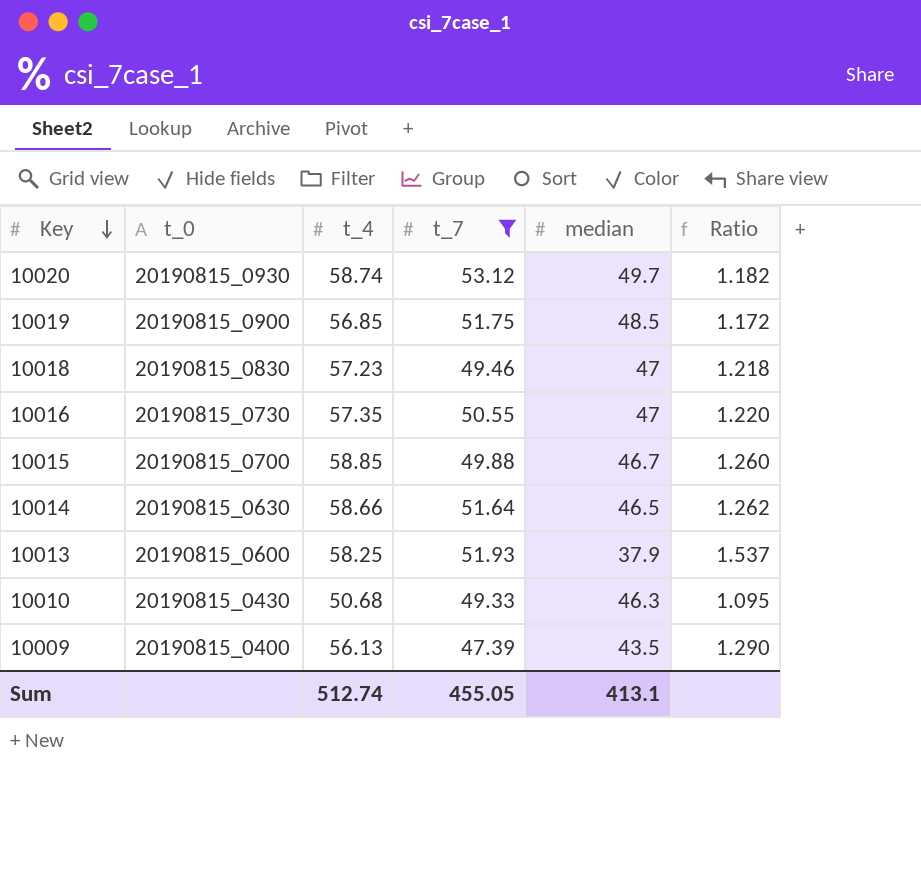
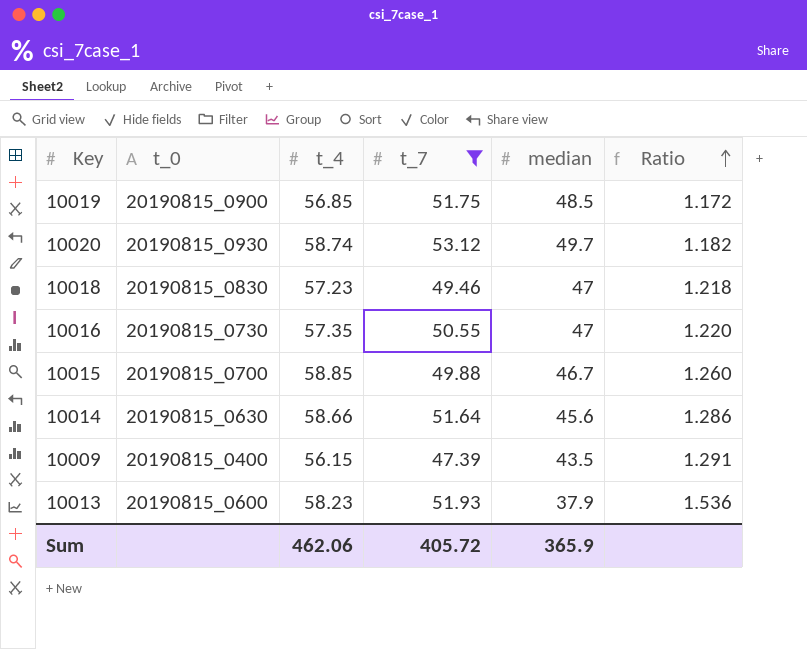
row order: Key descending -> Ratio ascending
row 10010: 20190815_0430 | 50.68 | 49.33 | 46.3 | 1.095 -> none
10014 | median: 46.5 -> 45.6
10014 | Ratio: 1.262 -> 1.286
10009 | t_4: 56.13 -> 56.15
10009 | Ratio: 1.290 -> 1.291
10013 | t_4: 58.25 -> 58.23
10013 | Ratio: 1.537 -> 1.536
Sum | t_4: 512.74 -> 462.06
Sum | t_7: 455.05 -> 405.72
Sum | median: 413.1 -> 365.9

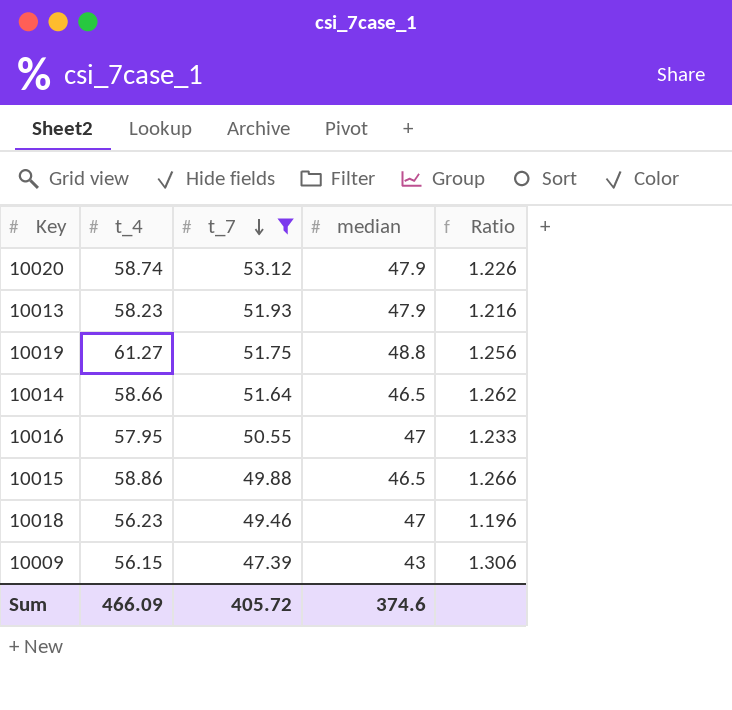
row order: Ratio ascending -> t_7 descending
column t_0 | position: 2 -> none
10020 | median: 49.7 -> 47.9
10020 | Ratio: 1.182 -> 1.226
10013 | median: 37.9 -> 47.9
10013 | Ratio: 1.536 -> 1.216
10019 | t_4: 56.85 -> 61.27
10019 | median: 48.5 -> 48.8
10019 | Ratio: 1.172 -> 1.256
10014 | median: 45.6 -> 46.5
10014 | Ratio: 1.286 -> 1.262
10016 | t_4: 57.35 -> 57.95
10016 | Ratio: 1.220 -> 1.233
10015 | t_4: 58.85 -> 58.86
10015 | median: 46.7 -> 46.5
10015 | Ratio: 1.260 -> 1.266
10018 | t_4: 57.23 -> 56.23
10018 | Ratio: 1.218 -> 1.196
10009 | median: 43.5 -> 43
10009 | Ratio: 1.291 -> 1.306
Sum | t_4: 462.06 -> 466.09
Sum | median: 365.9 -> 374.6

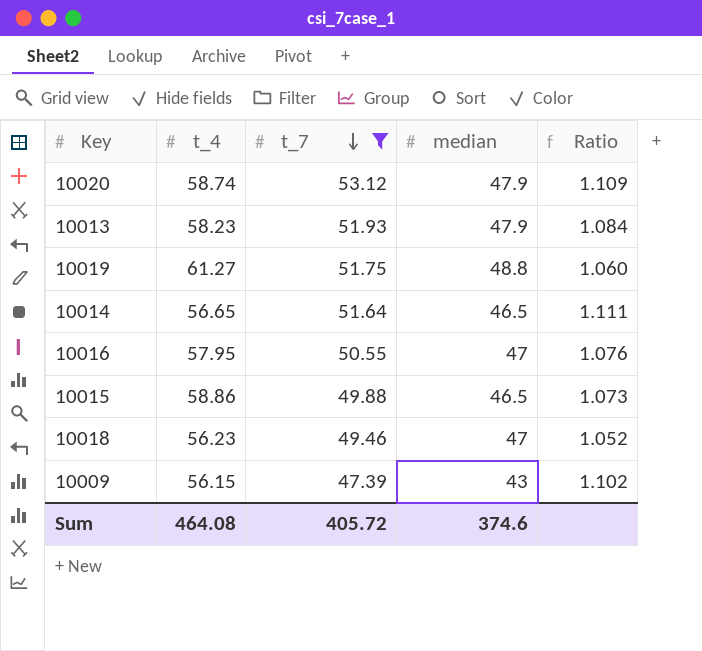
column Ratio | formula: [t_4] / [median] -> [t_7] / [median]
10014 | t_4: 58.66 -> 56.65
Sum | t_4: 466.09 -> 464.08

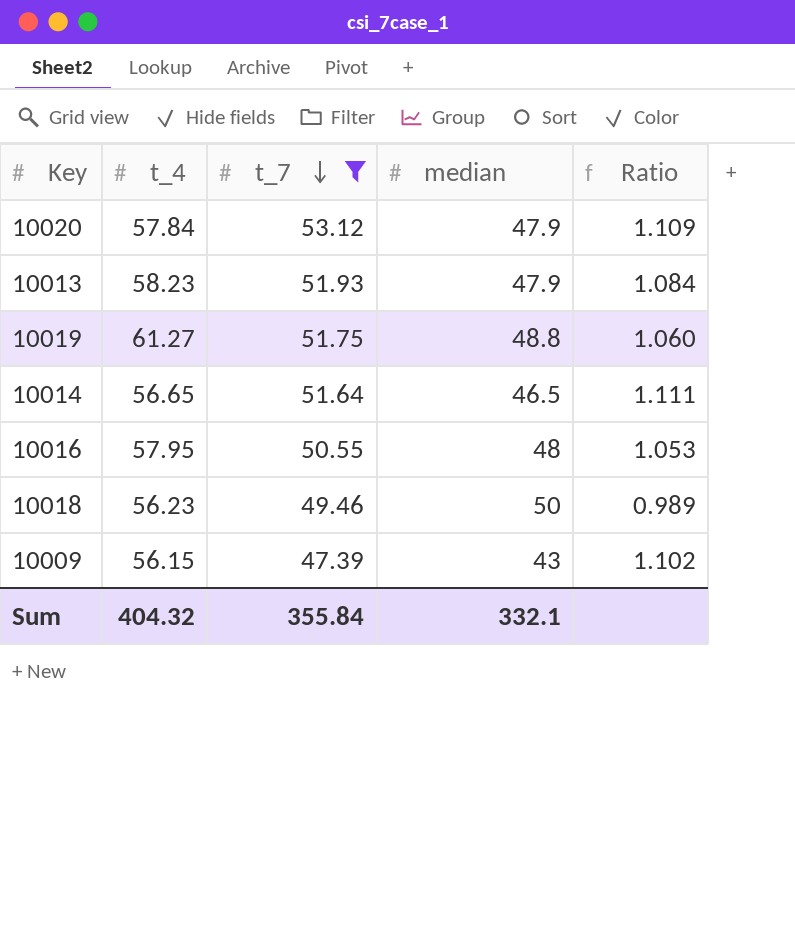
row 10015: 58.86 | 49.88 | 46.5 | 1.073 -> none
10020 | t_4: 58.74 -> 57.84
10016 | median: 47 -> 48
10016 | Ratio: 1.076 -> 1.053
10018 | median: 47 -> 50
10018 | Ratio: 1.052 -> 0.989
Sum | t_4: 464.08 -> 404.32
Sum | t_7: 405.72 -> 355.84
Sum | median: 374.6 -> 332.1

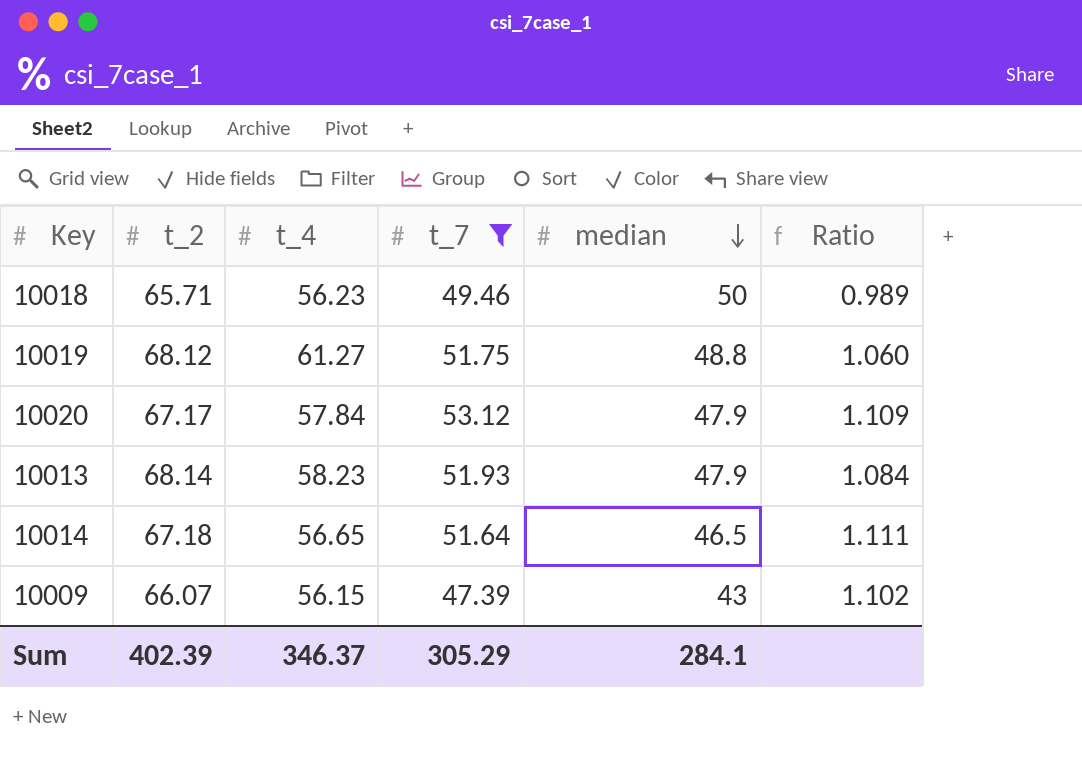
row order: t_7 descending -> median descending
column t_2 | position: none -> 2
row 10016: 57.95 | 50.55 | 48 | 1.053 -> none
Sum | t_4: 404.32 -> 346.37
Sum | t_7: 355.84 -> 305.29
Sum | median: 332.1 -> 284.1

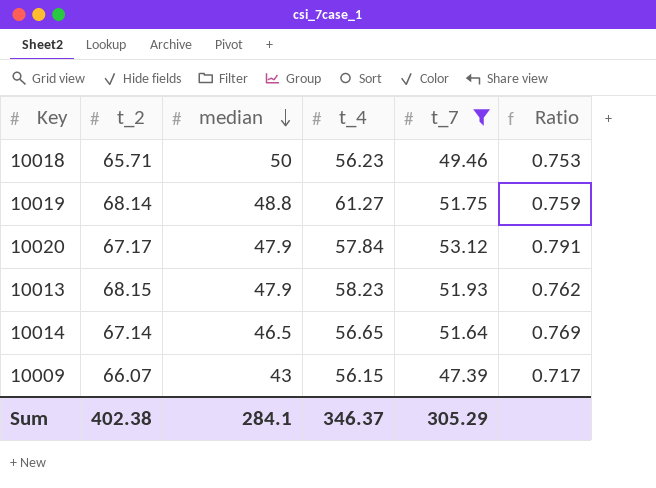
column median | position: 5 -> 3
column Ratio | formula: [t_7] / [median] -> [t_7] / [t_2]
10019 | t_2: 68.12 -> 68.14
10013 | t_2: 68.14 -> 68.15
10014 | t_2: 67.18 -> 67.14
Sum | t_2: 402.39 -> 402.38

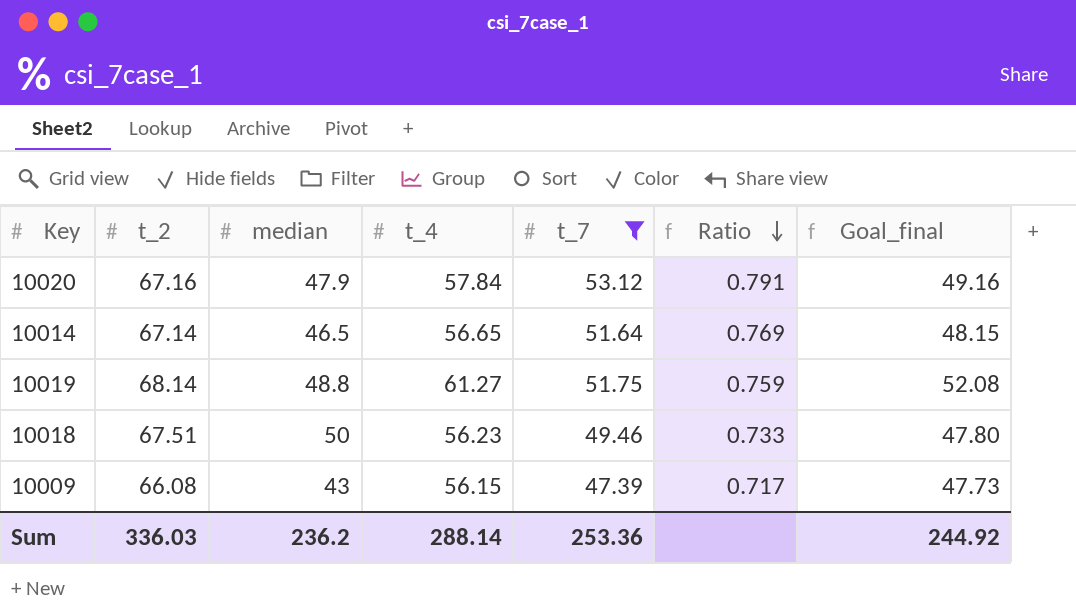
row order: median descending -> Ratio descending
column Goal_final | formula: none -> [t_4] * 0.85
row 10013: 68.15 | 47.9 | 58.23 | 51.93 | 0.762 -> none
10020 | t_2: 67.17 -> 67.16
10018 | t_2: 65.71 -> 67.51
10018 | Ratio: 0.753 -> 0.733
10009 | t_2: 66.07 -> 66.08
Sum | t_2: 402.38 -> 336.03
Sum | median: 284.1 -> 236.2
Sum | t_4: 346.37 -> 288.14
Sum | t_7: 305.29 -> 253.36

